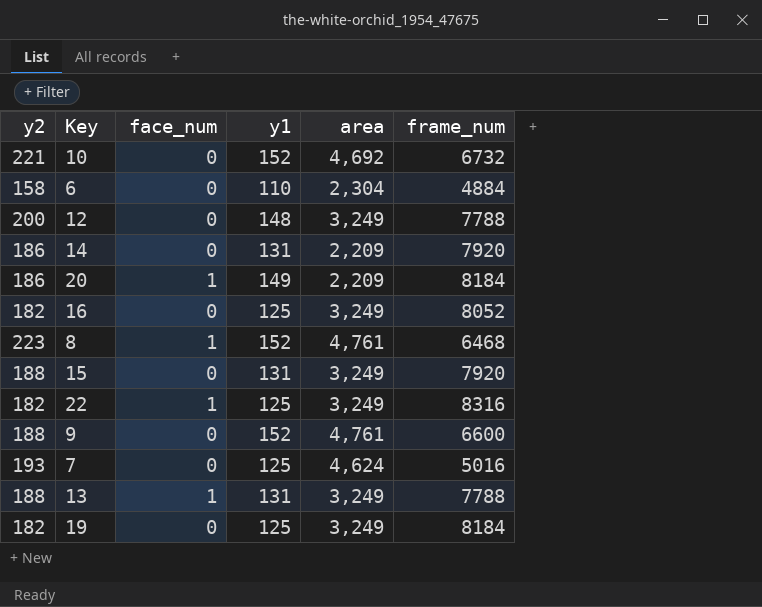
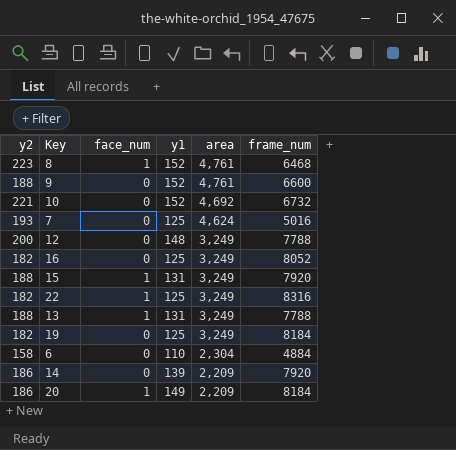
row order: none -> area descending
15 | face_num: 0 -> 1
14 | y1: 131 -> 139

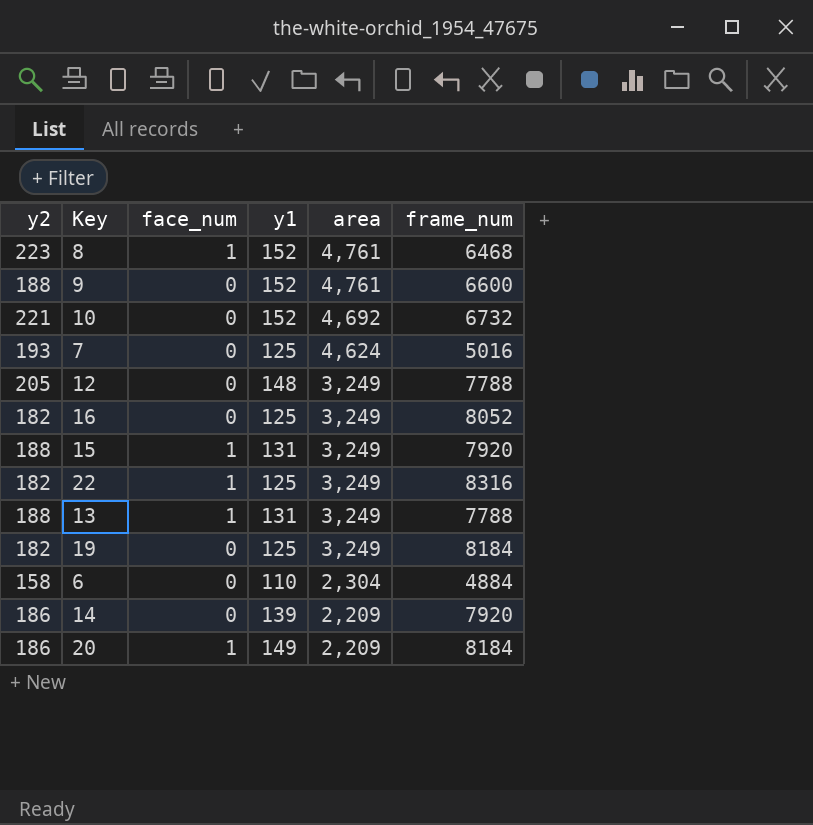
12 | y2: 200 -> 205

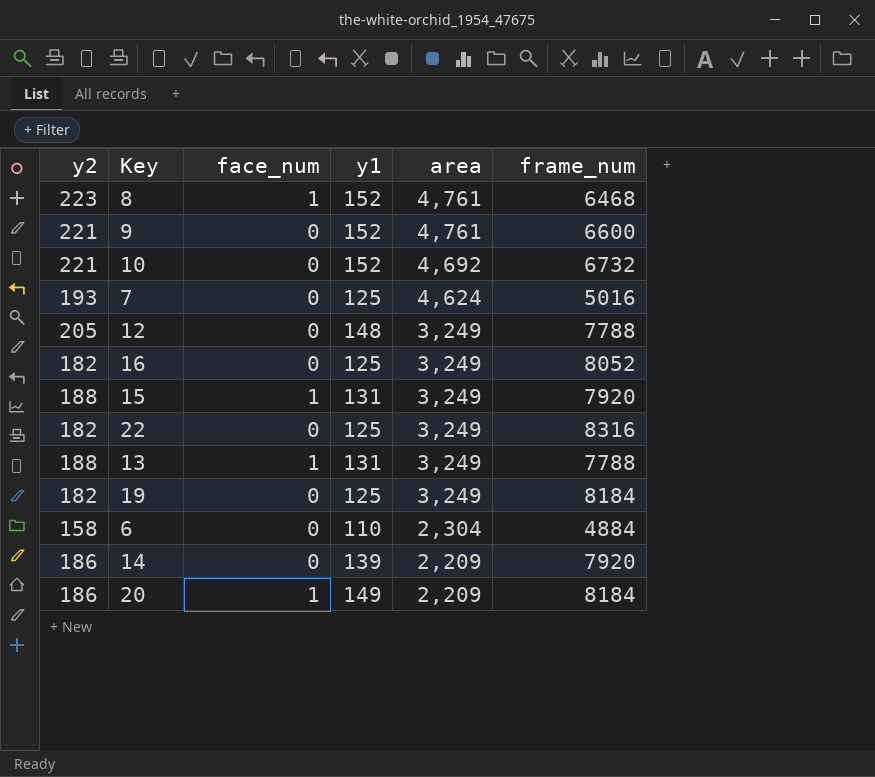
9 | y2: 188 -> 221
22 | face_num: 1 -> 0

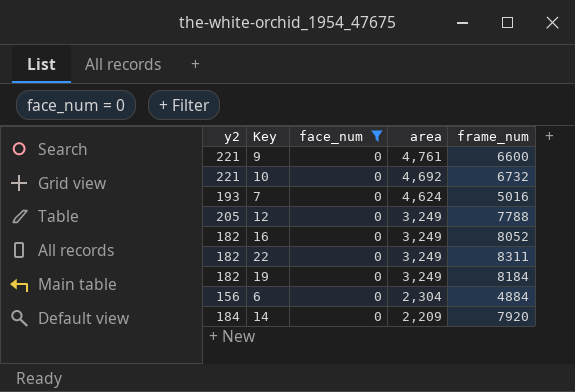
filter: none -> face_num = 0
column y1 | position: 4 -> none
22 | frame_num: 8316 -> 8311
6 | y2: 158 -> 156
14 | y2: 186 -> 184

